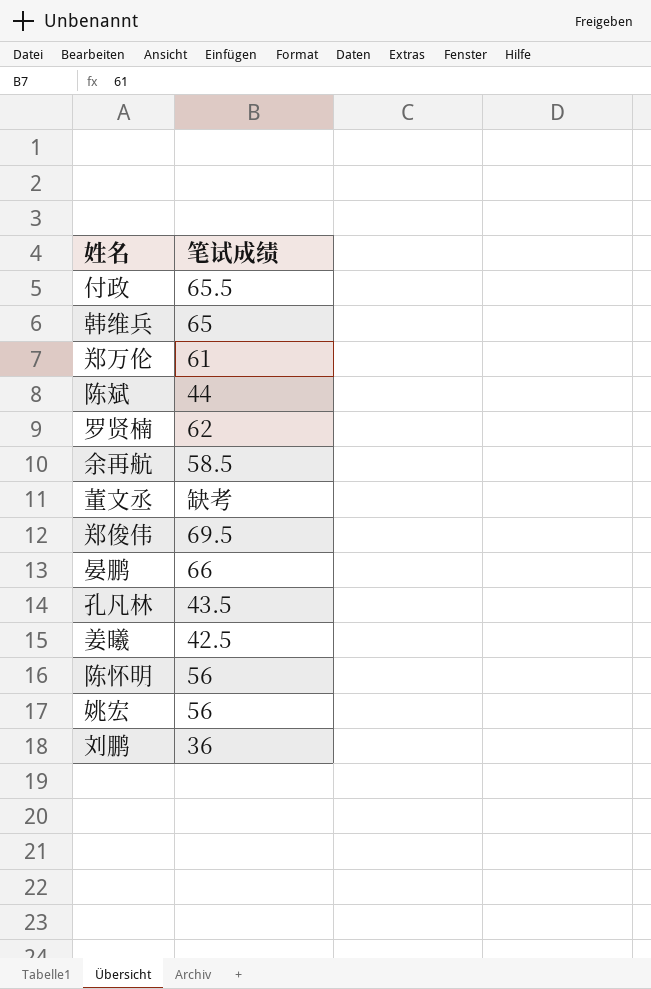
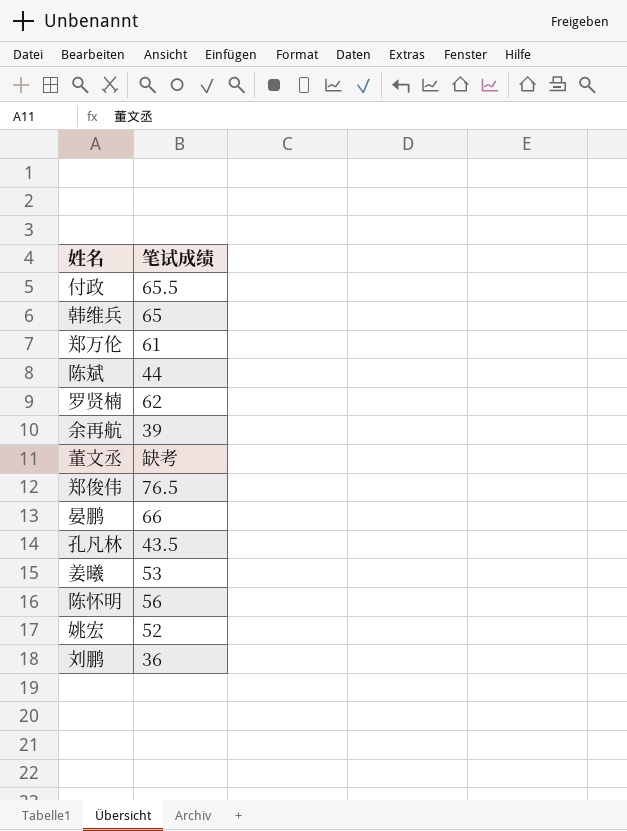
余再航 | 笔试成绩: 58.5 -> 39
郑俊伟 | 笔试成绩: 69.5 -> 76.5
姜曦 | 笔试成绩: 42.5 -> 53
姚宏 | 笔试成绩: 56 -> 52

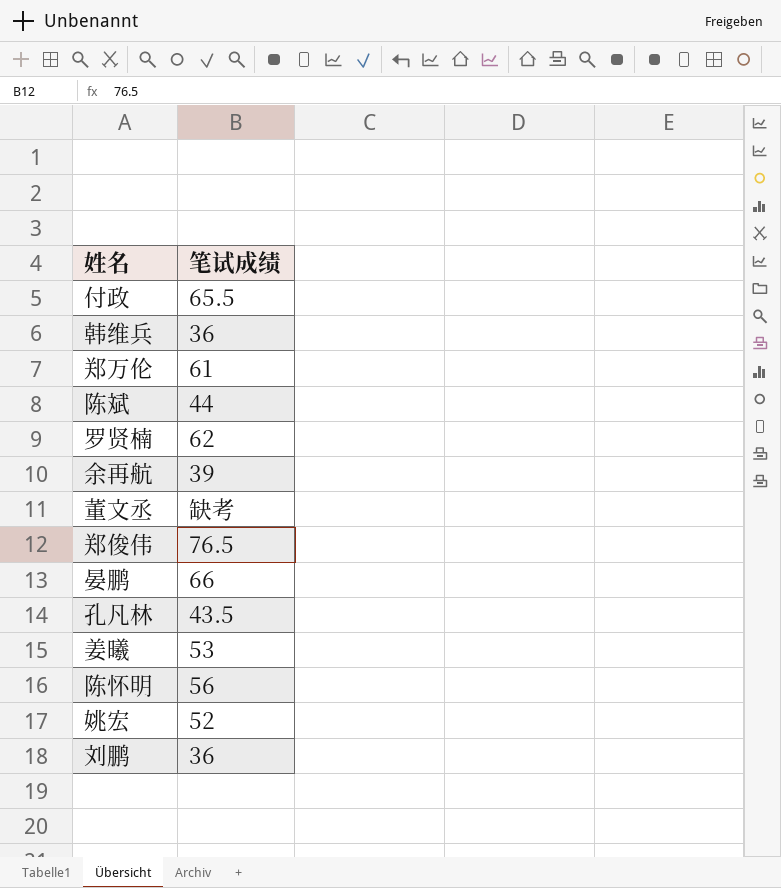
韩维兵 | 笔试成绩: 65 -> 36

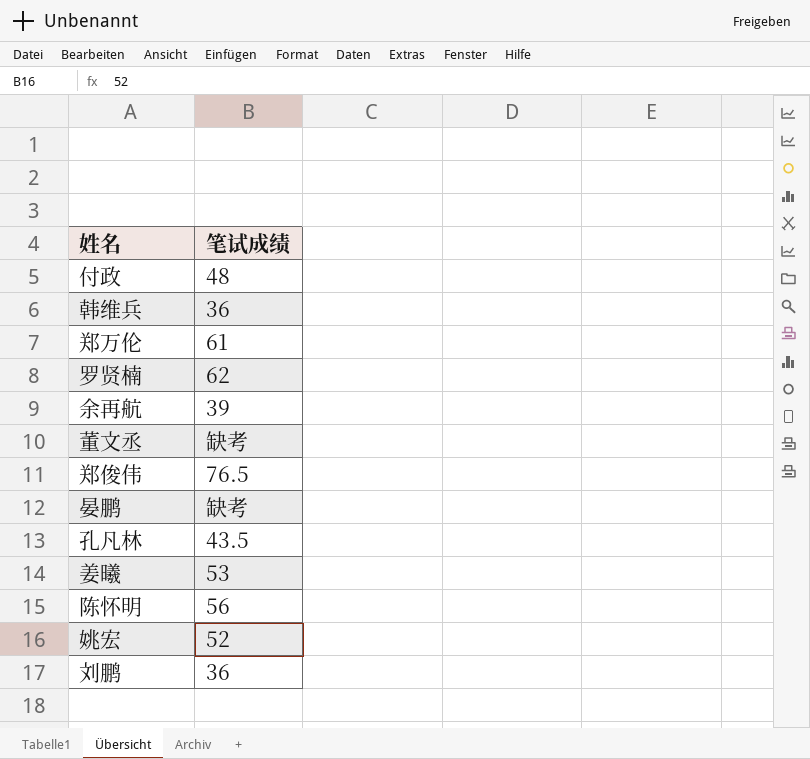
row 陈斌: 44 -> none
付政 | 笔试成绩: 65.5 -> 48
晏鹏 | 笔试成绩: 66 -> 缺考

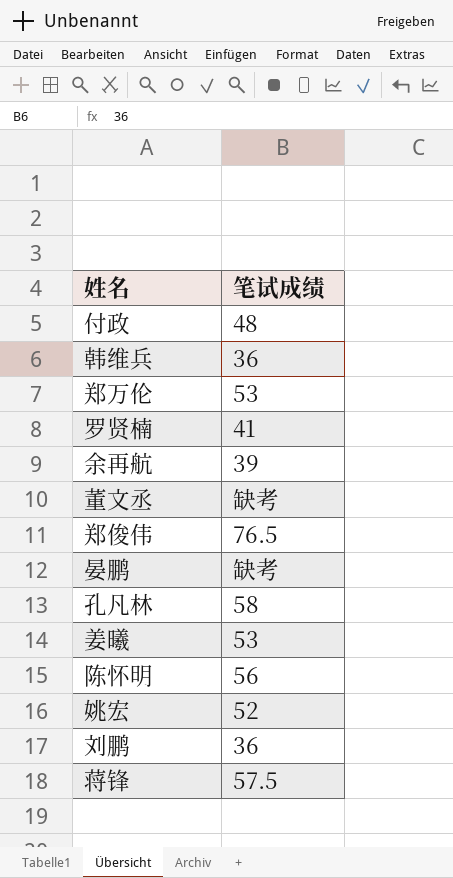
郑万伦 | 笔试成绩: 61 -> 53
罗贤楠 | 笔试成绩: 62 -> 41
孔凡林 | 笔试成绩: 43.5 -> 58
row 蒋锋: none -> 57.5

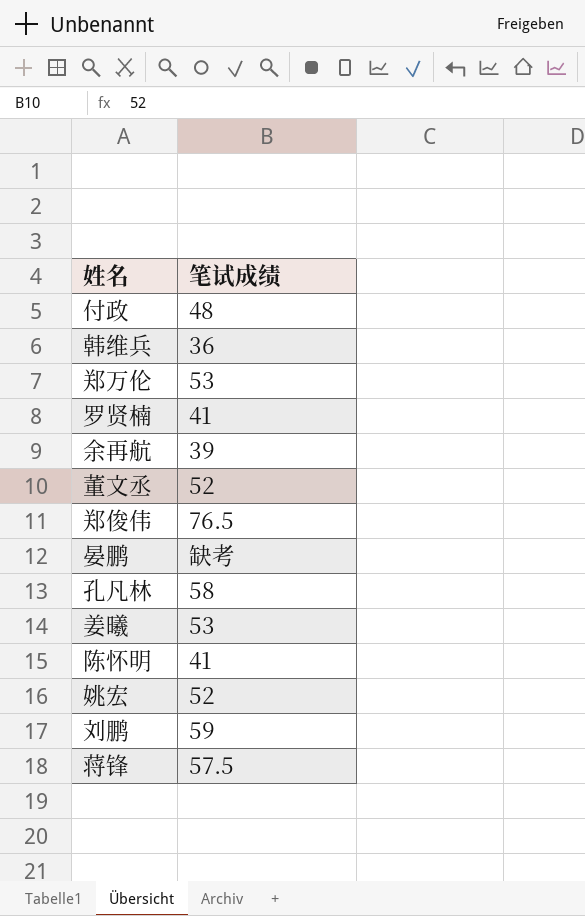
董文丞 | 笔试成绩: 缺考 -> 52
陈怀明 | 笔试成绩: 56 -> 41
刘鹏 | 笔试成绩: 36 -> 59

